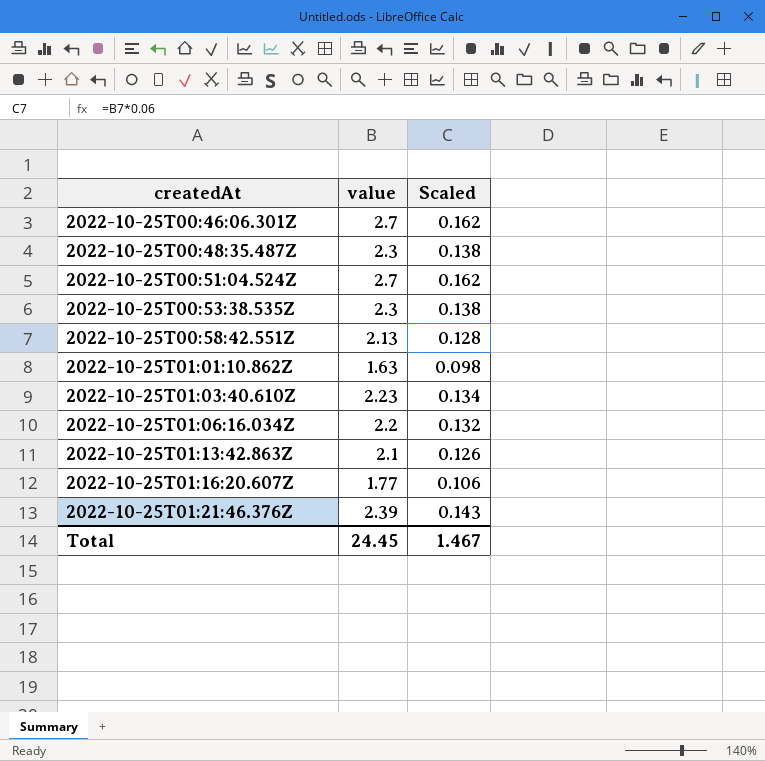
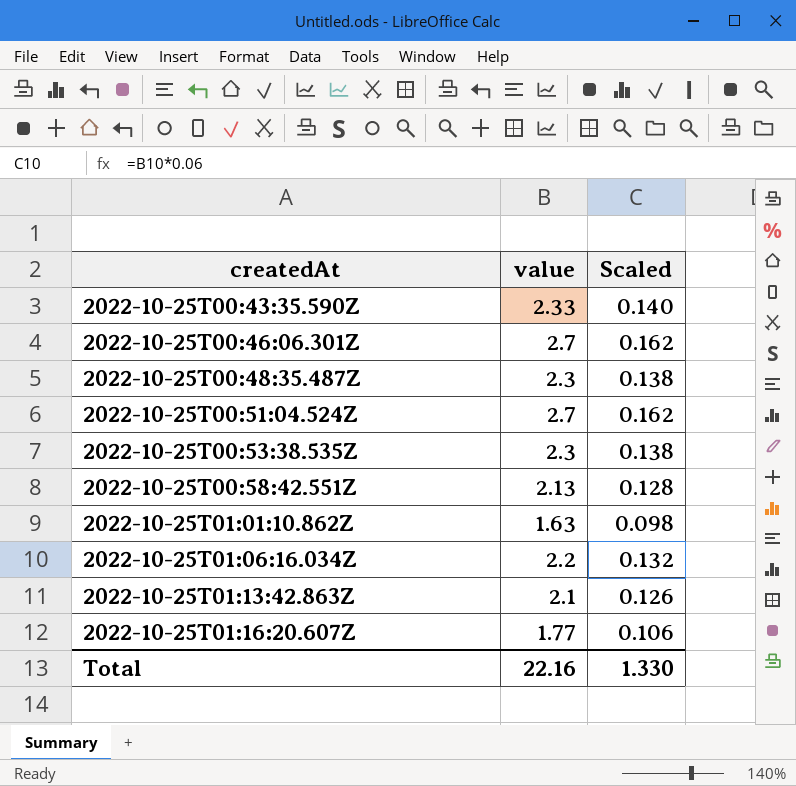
row 2022-10-25T01:03:40.610Z: 2.23 | 0.134 -> none
row 2022-10-25T01:21:46.376Z: 2.39 | 0.143 -> none
row 2022-10-25T00:43:35.590Z: none -> 2.33 | 0.140
Total | value: 24.45 -> 22.16
Total | Scaled: 1.467 -> 1.330

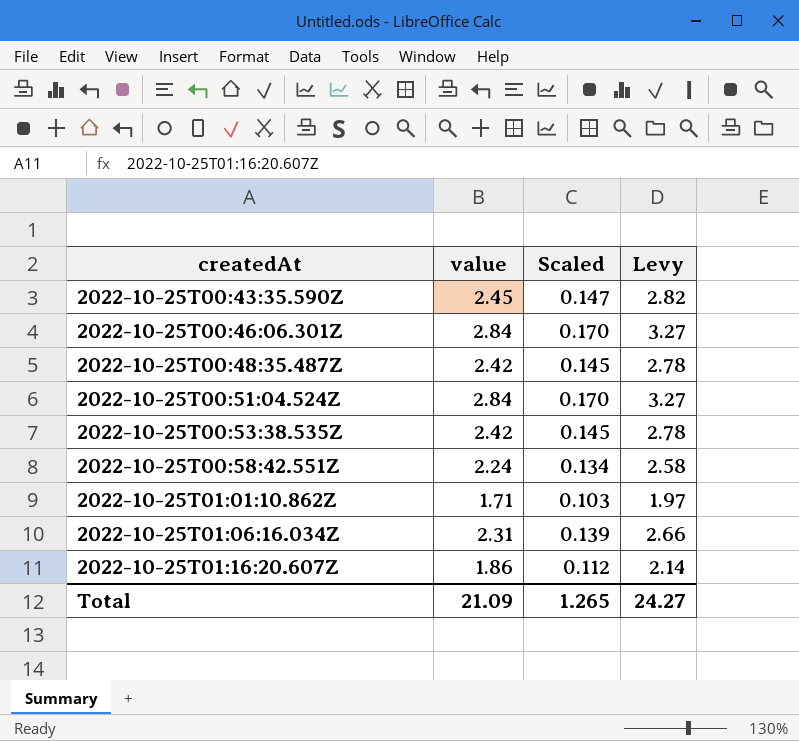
column Levy | formula: none -> [value] * 1.15
row 2022-10-25T01:13:42.863Z: 2.1 | 0.126 -> none
2022-10-25T00:43:35.590Z | value: 2.33 -> 2.45
2022-10-25T00:43:35.590Z | Scaled: 0.140 -> 0.147
2022-10-25T00:46:06.301Z | value: 2.7 -> 2.84
2022-10-25T00:46:06.301Z | Scaled: 0.162 -> 0.170
2022-10-25T00:48:35.487Z | value: 2.3 -> 2.42
2022-10-25T00:48:35.487Z | Scaled: 0.138 -> 0.145
2022-10-25T00:51:04.524Z | value: 2.7 -> 2.84
2022-10-25T00:51:04.524Z | Scaled: 0.162 -> 0.170
2022-10-25T00:53:38.535Z | value: 2.3 -> 2.42
2022-10-25T00:53:38.535Z | Scaled: 0.138 -> 0.145
2022-10-25T00:58:42.551Z | value: 2.13 -> 2.24
2022-10-25T00:58:42.551Z | Scaled: 0.128 -> 0.134
2022-10-25T01:01:10.862Z | value: 1.63 -> 1.71
2022-10-25T01:01:10.862Z | Scaled: 0.098 -> 0.103
2022-10-25T01:06:16.034Z | value: 2.2 -> 2.31
2022-10-25T01:06:16.034Z | Scaled: 0.132 -> 0.139
2022-10-25T01:16:20.607Z | value: 1.77 -> 1.86
2022-10-25T01:16:20.607Z | Scaled: 0.106 -> 0.112
Total | value: 22.16 -> 21.09
Total | Scaled: 1.330 -> 1.265

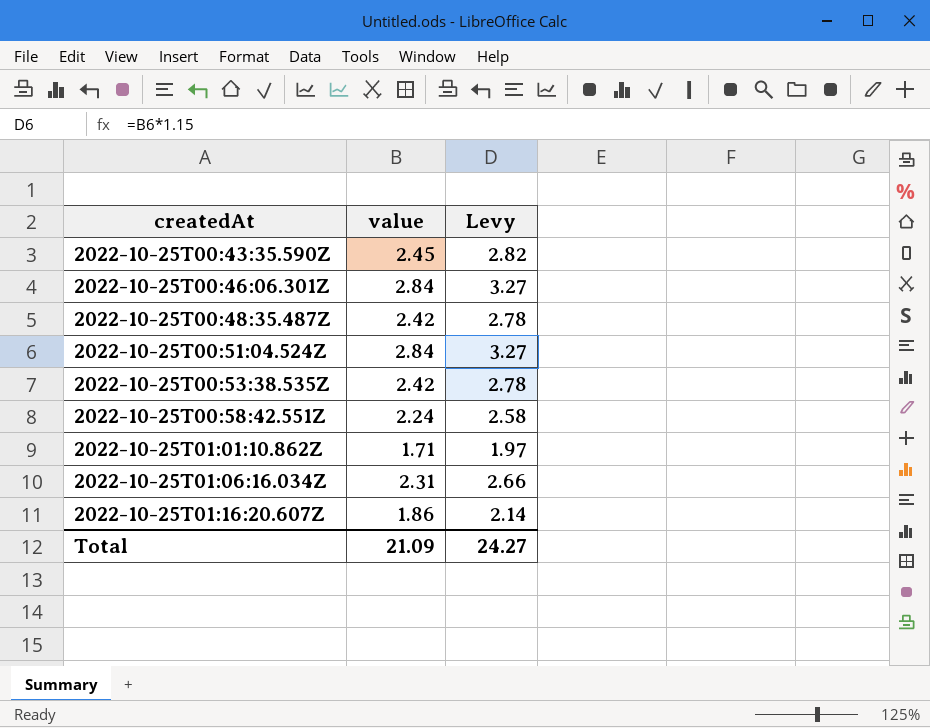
column Scaled | formula: [value] * 0.06 -> none

